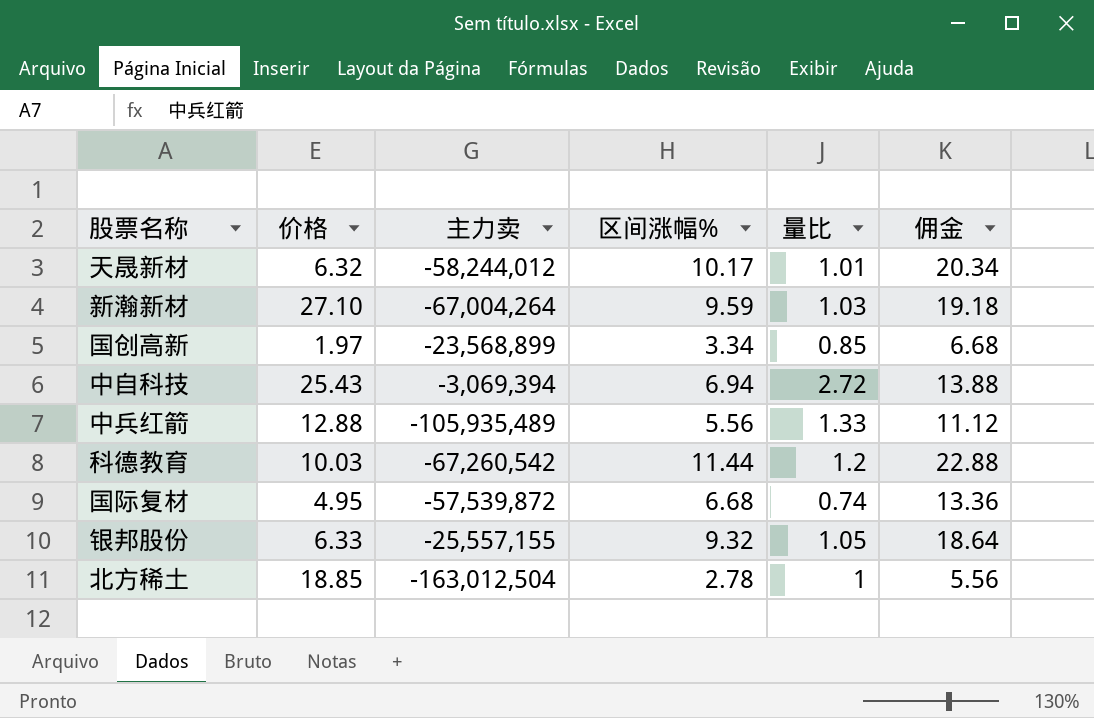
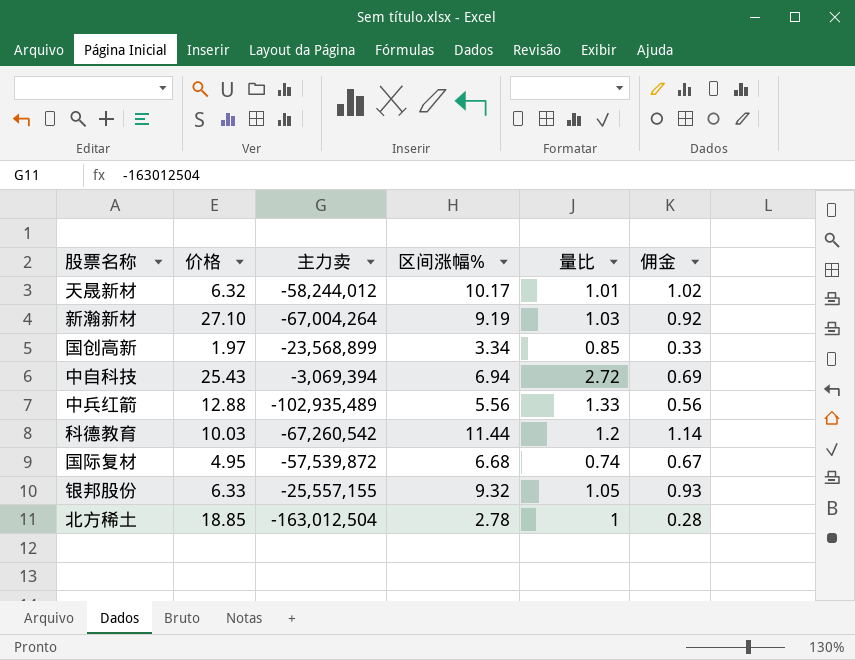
column 佣金 | formula: [区间涨幅%] * 2 -> [区间涨幅%] * 0.1
新瀚新材 | 区间涨幅%: 9.59 -> 9.19
中兵红箭 | 主力卖: -105,935,489 -> -102,935,489

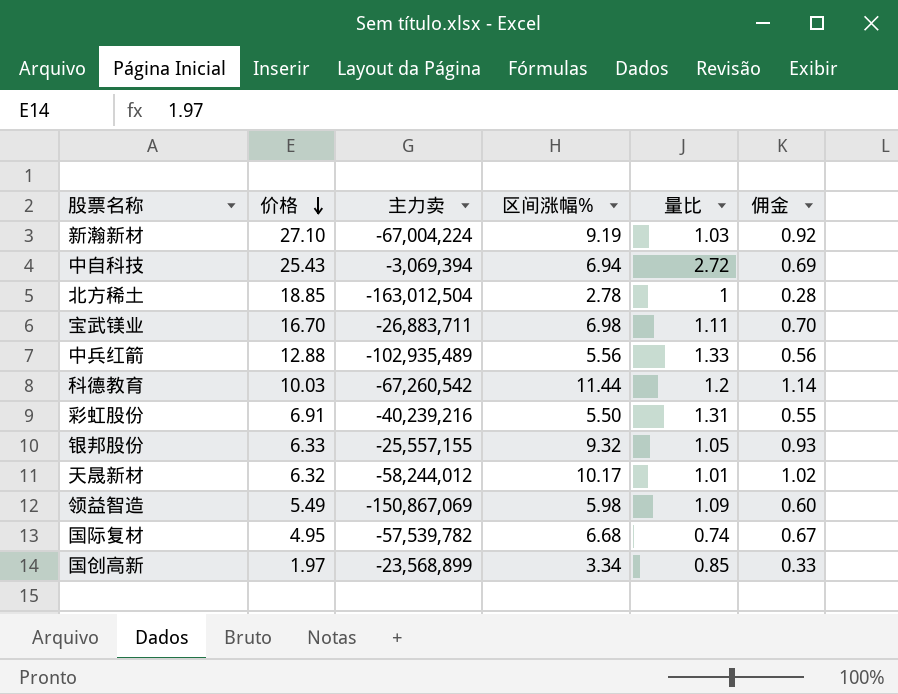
row order: none -> 价格 descending
新瀚新材 | 主力卖: -67,004,264 -> -67,004,224
row 宝武镁业: none -> 16.70 | -26,883,711 | 6.98 | 1.11 | 0.70
row 彩虹股份: none -> 6.91 | -40,239,216 | 5.50 | 1.31 | 0.55
row 领益智造: none -> 5.49 | -150,867,069 | 5.98 | 1.09 | 0.60
国际复材 | 主力卖: -57,539,872 -> -57,539,782

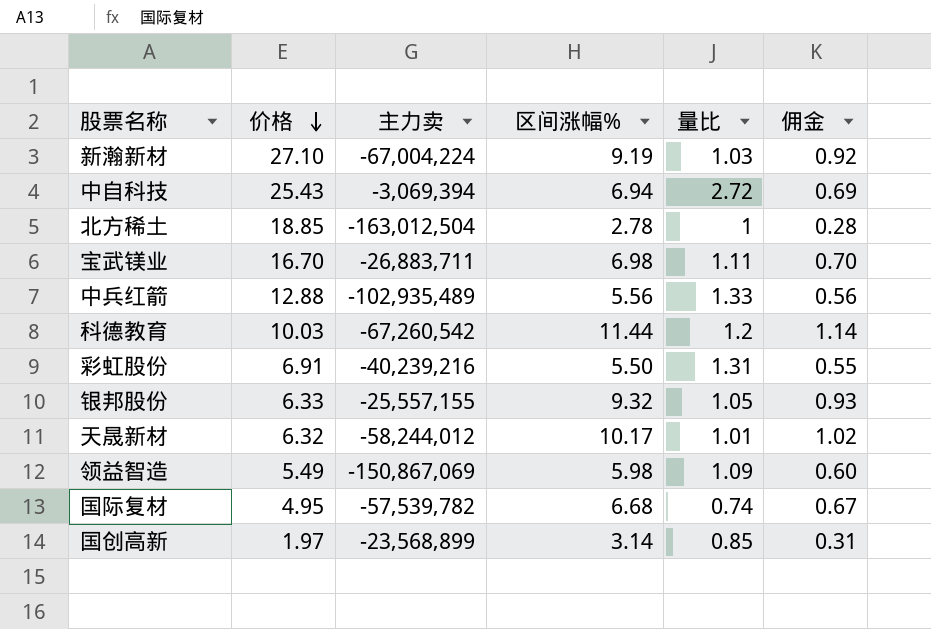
国创高新 | 区间涨幅%: 3.34 -> 3.14
国创高新 | 佣金: 0.33 -> 0.31

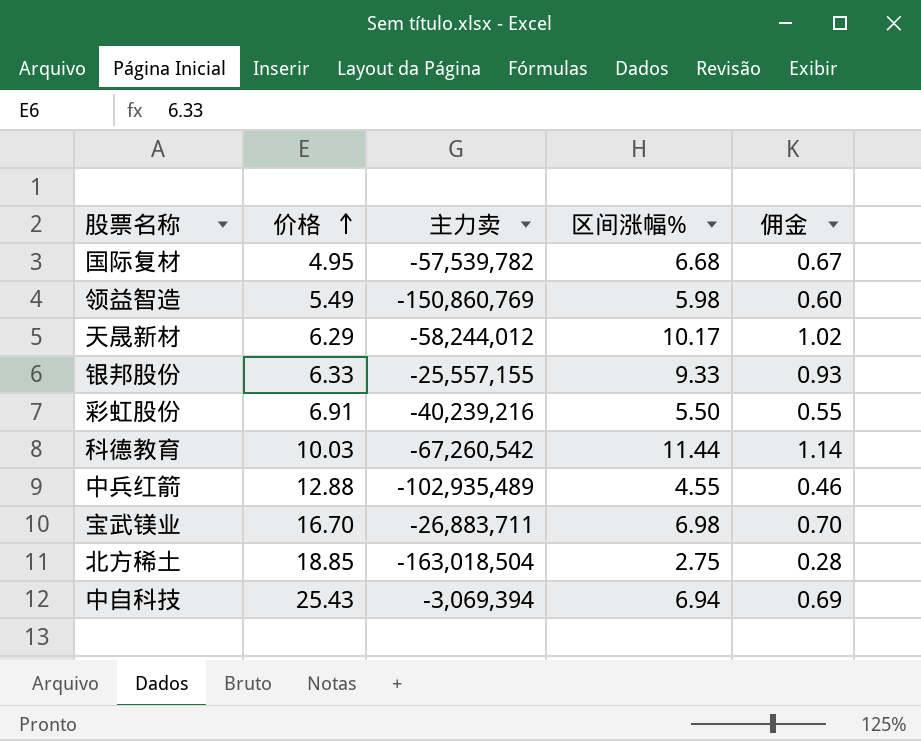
row order: 价格 descending -> 价格 ascending
column 量比 | position: 5 -> none
row 新瀚新材: 27.10 | -67,004,224 | 9.19 | 1.03 | 0.92 -> none
row 国创高新: 1.97 | -23,568,899 | 3.14 | 0.85 | 0.31 -> none
领益智造 | 主力卖: -150,867,069 -> -150,860,769
天晟新材 | 价格: 6.32 -> 6.29
银邦股份 | 区间涨幅%: 9.32 -> 9.33
中兵红箭 | 区间涨幅%: 5.56 -> 4.55
中兵红箭 | 佣金: 0.56 -> 0.46
北方稀土 | 主力卖: -163,012,504 -> -163,018,504
北方稀土 | 区间涨幅%: 2.78 -> 2.75

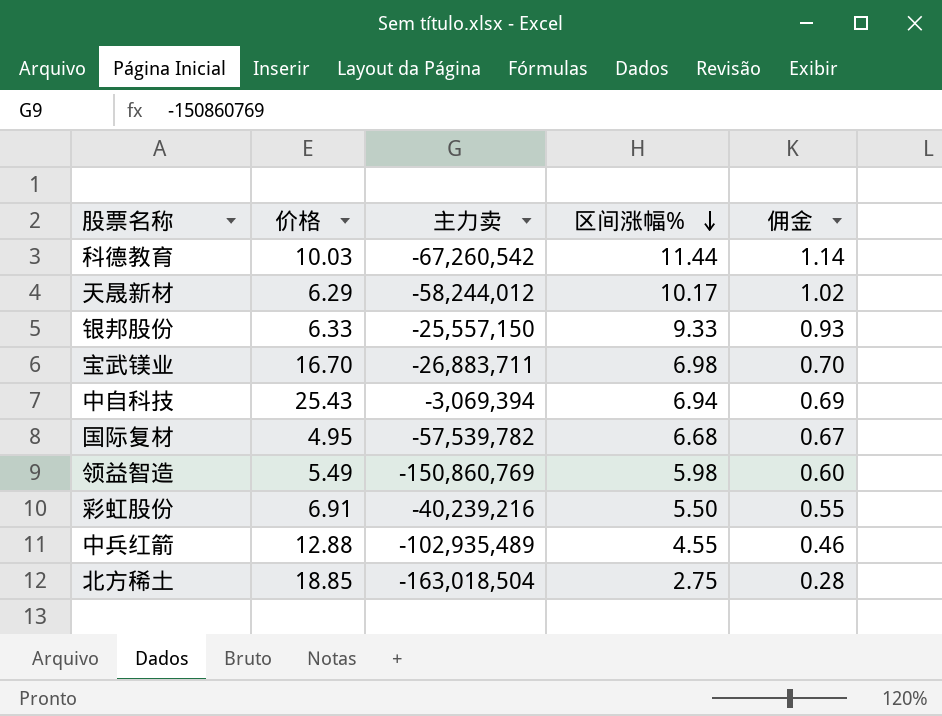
row order: 价格 ascending -> 区间涨幅% descending
银邦股份 | 主力卖: -25,557,155 -> -25,557,150

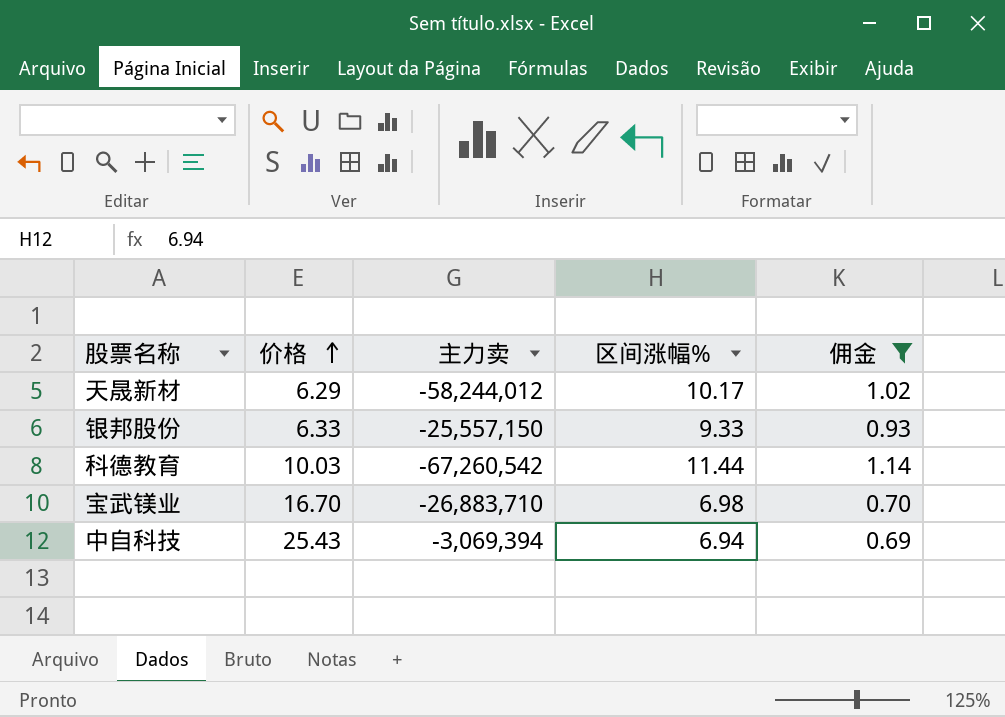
filter: none -> 佣金 >= 0.69
row order: 区间涨幅% descending -> 价格 ascending
宝武镁业 | 主力卖: -26,883,711 -> -26,883,710

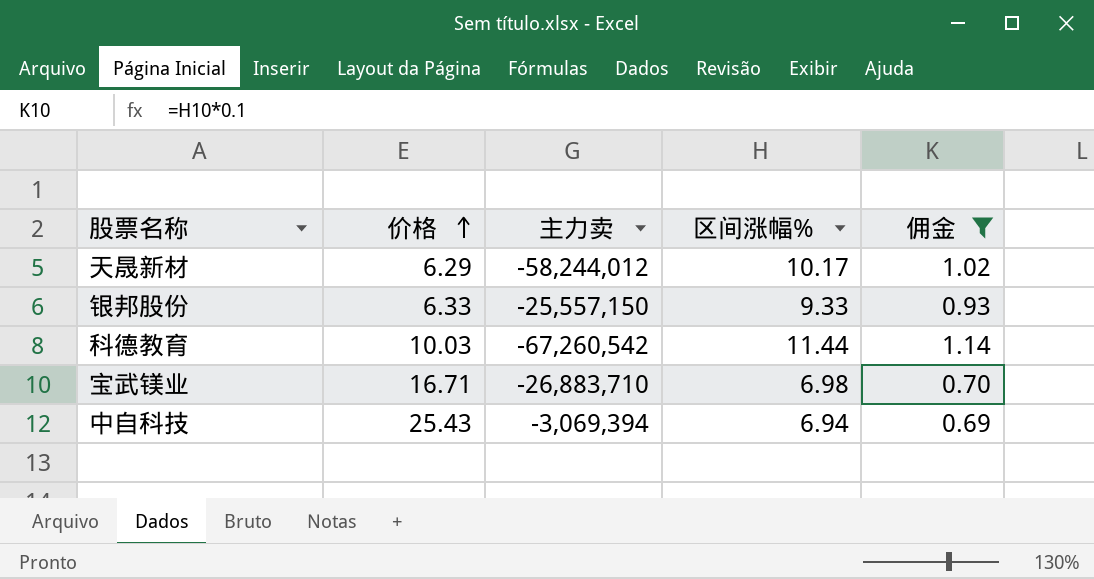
宝武镁业 | 价格: 16.70 -> 16.71

